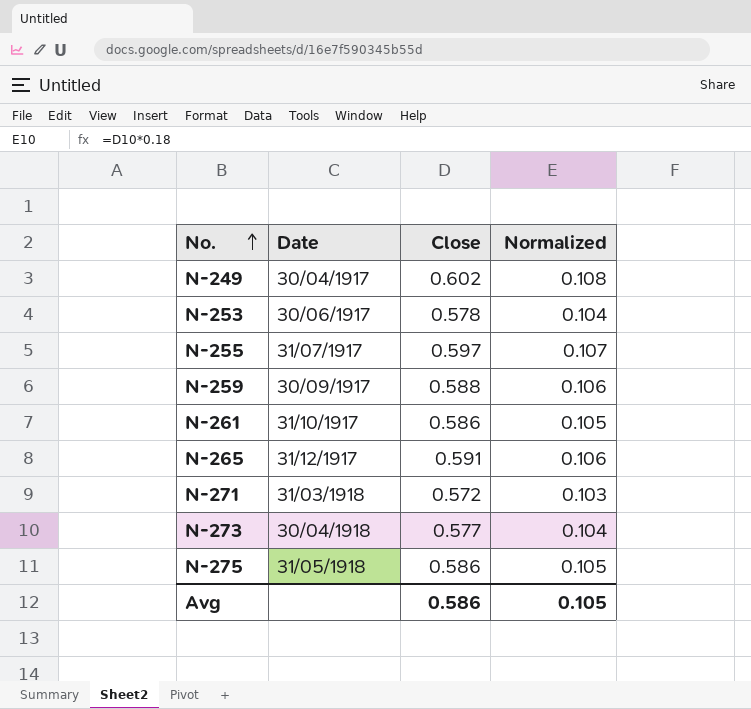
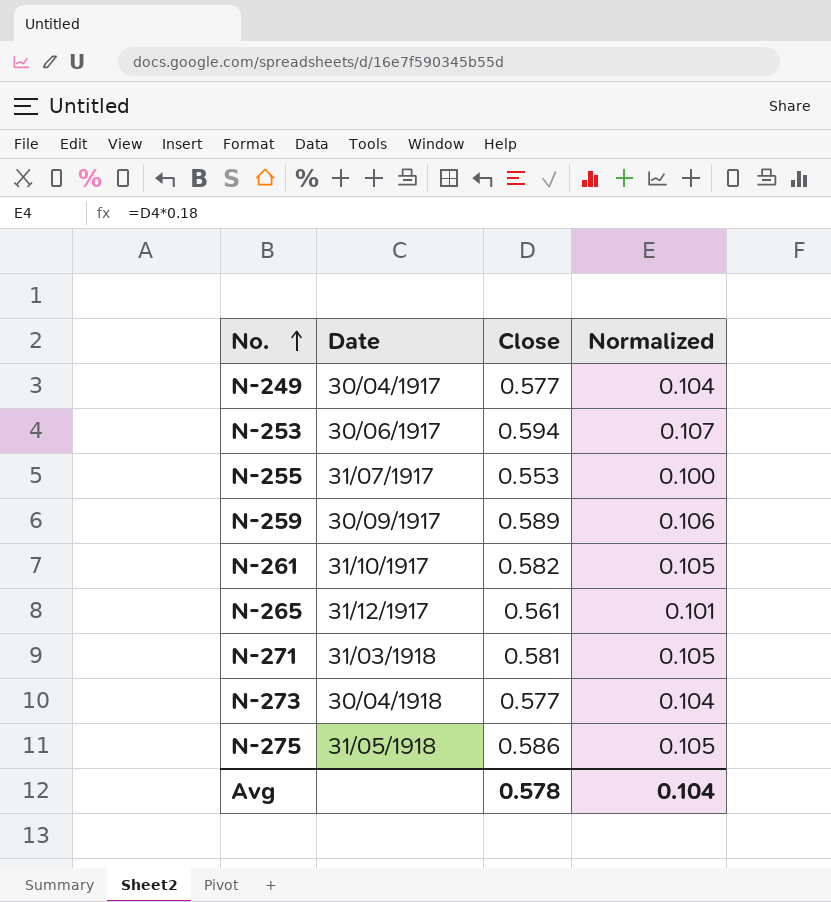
N-249 | Close: 0.602 -> 0.577
N-249 | Normalized: 0.108 -> 0.104
N-253 | Close: 0.578 -> 0.594
N-253 | Normalized: 0.104 -> 0.107
N-255 | Close: 0.597 -> 0.553
N-255 | Normalized: 0.107 -> 0.100
N-259 | Close: 0.588 -> 0.589
N-261 | Close: 0.586 -> 0.582
N-265 | Close: 0.591 -> 0.561
N-265 | Normalized: 0.106 -> 0.101
N-271 | Close: 0.572 -> 0.581
N-271 | Normalized: 0.103 -> 0.105
Avg | Close: 0.586 -> 0.578
Avg | Normalized: 0.105 -> 0.104

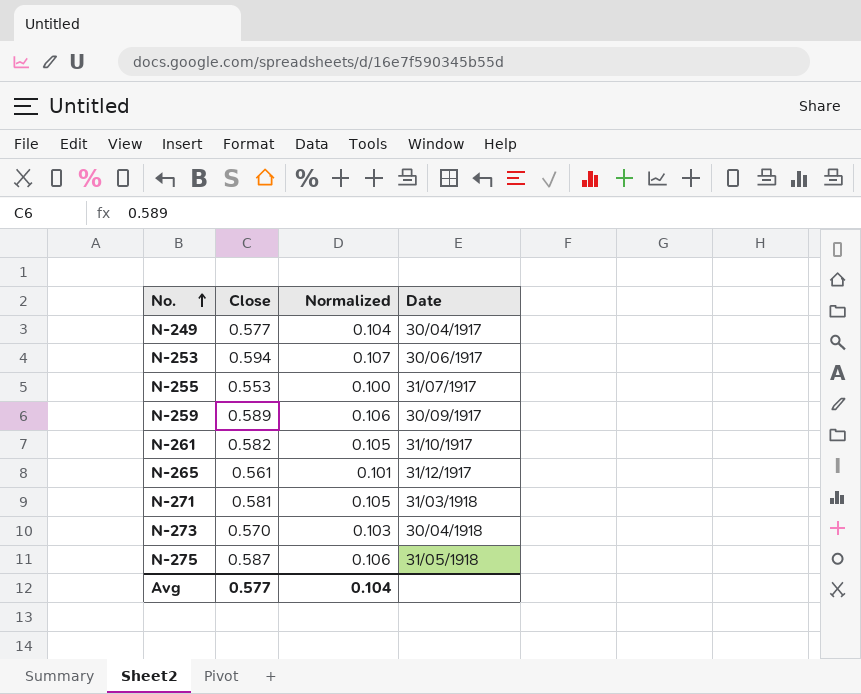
column Date | position: 2 -> 4
N-273 | Close: 0.577 -> 0.570
N-273 | Normalized: 0.104 -> 0.103
N-275 | Close: 0.586 -> 0.587
N-275 | Normalized: 0.105 -> 0.106
Avg | Close: 0.578 -> 0.577

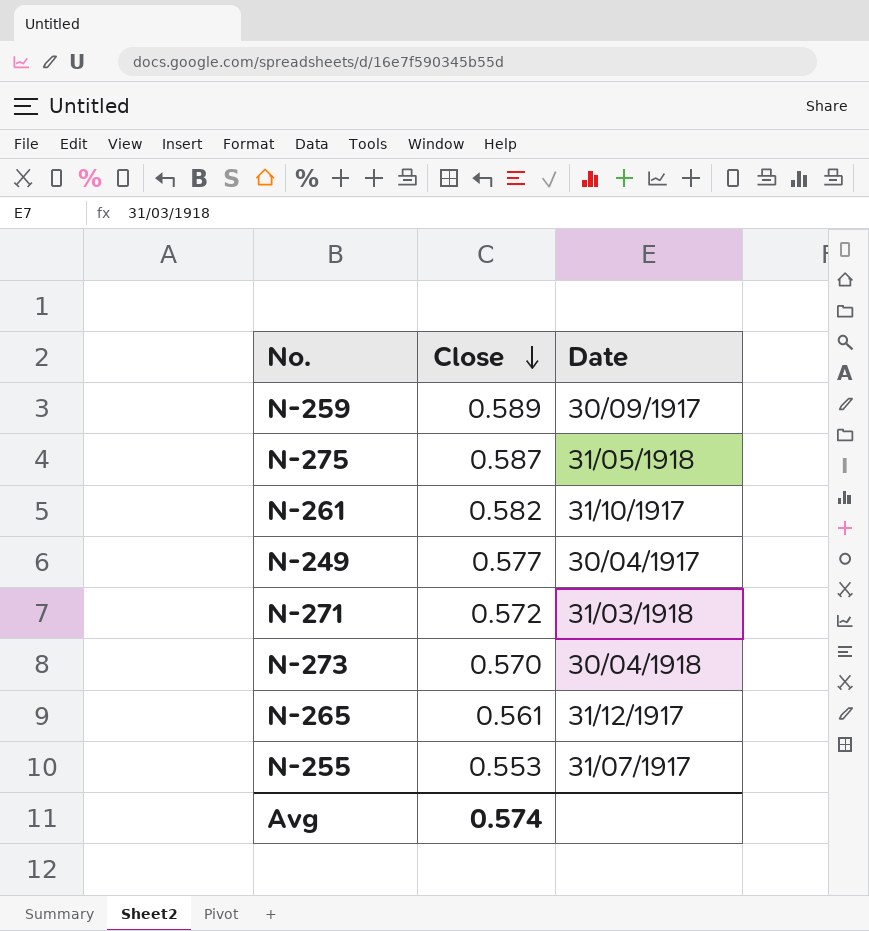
row order: No. ascending -> Close descending
column Normalized | formula: [Close] * 0.18 -> none
row N-253: 0.594 | 0.107 | 30/06/1917 -> none
N-271 | Close: 0.581 -> 0.572
Avg | Close: 0.577 -> 0.574

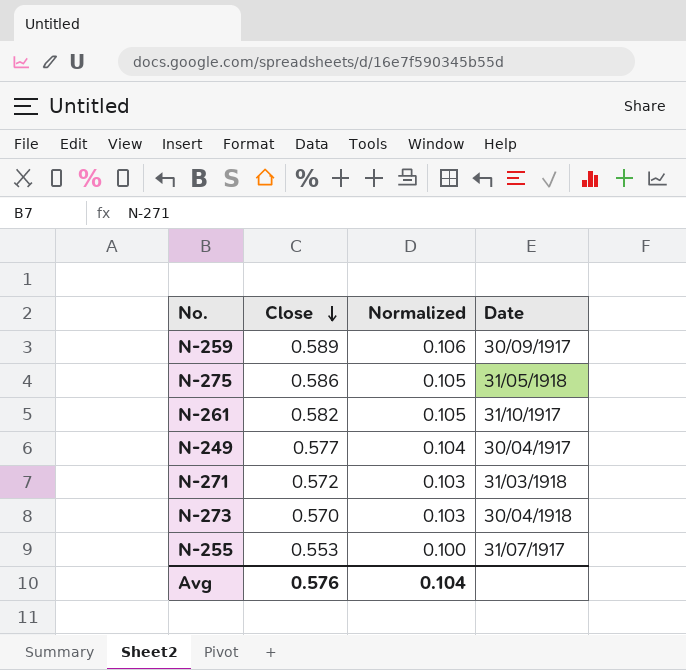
column Normalized | formula: none -> [Close] * 0.18
row N-265: 0.561 | 31/12/1917 -> none
N-275 | Close: 0.587 -> 0.586
Avg | Close: 0.574 -> 0.576

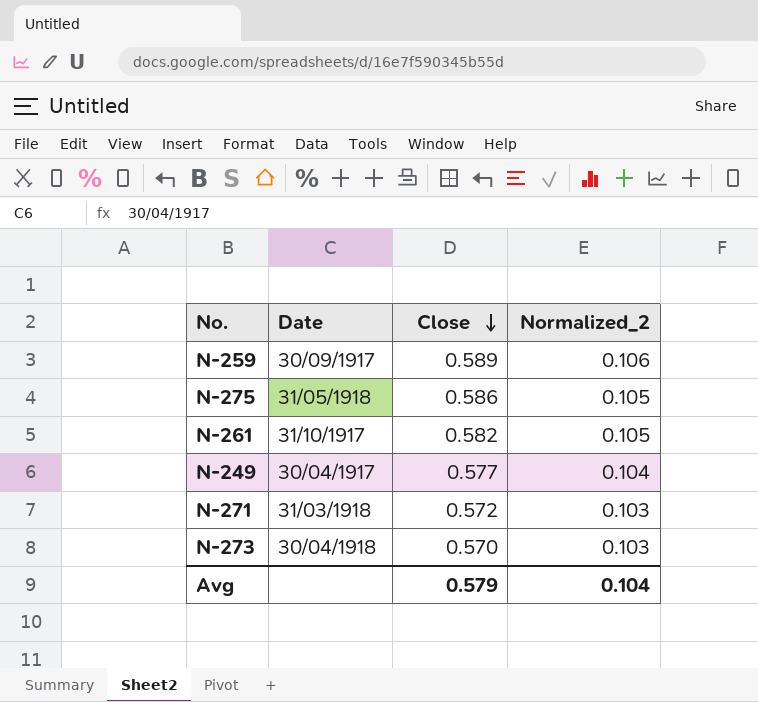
column Date | position: 4 -> 2
column name: Normalized -> Normalized_2
row N-255: 0.553 | 0.100 | 31/07/1917 -> none
Avg | Close: 0.576 -> 0.579

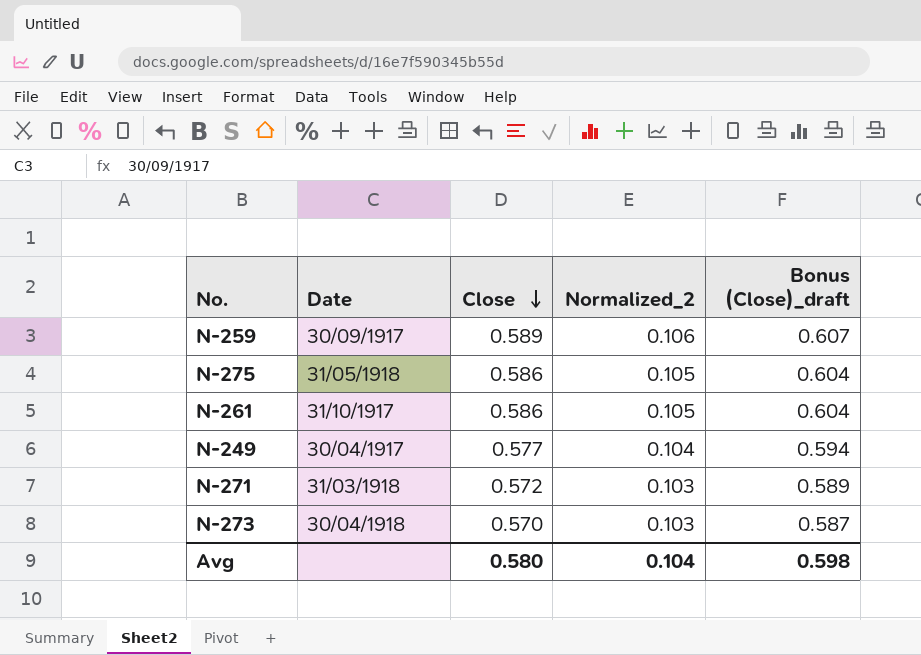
column Bonus (Close)_draft | formula: none -> [Close] * 1.03
N-261 | Close: 0.582 -> 0.586
Avg | Close: 0.579 -> 0.580

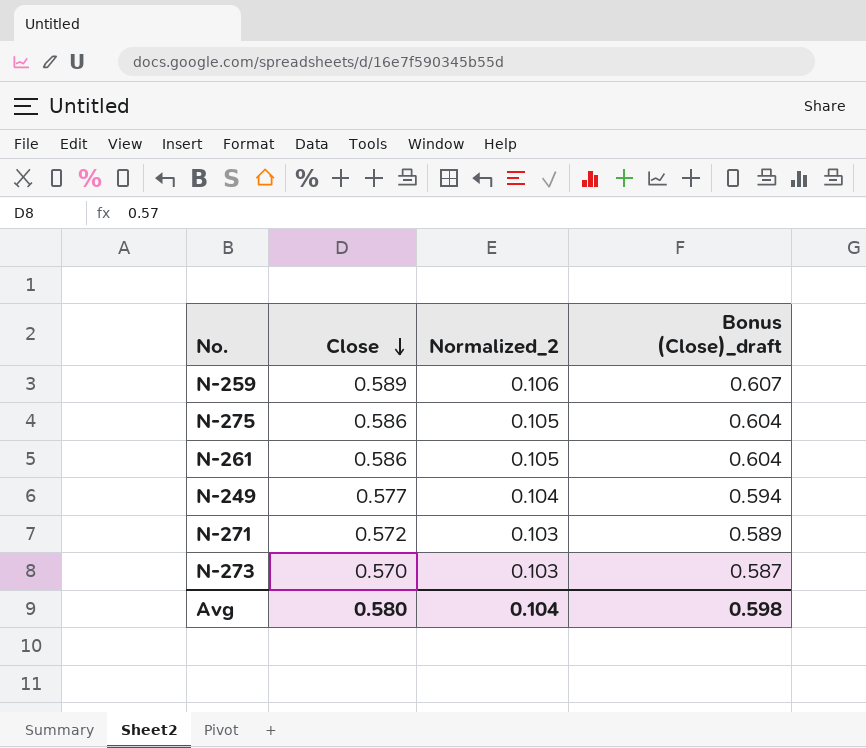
column Date | position: 2 -> none

